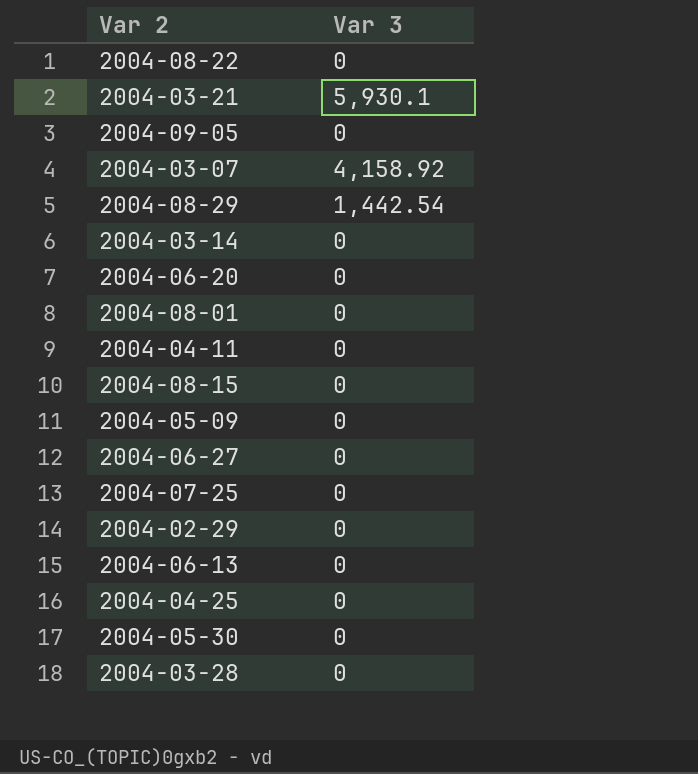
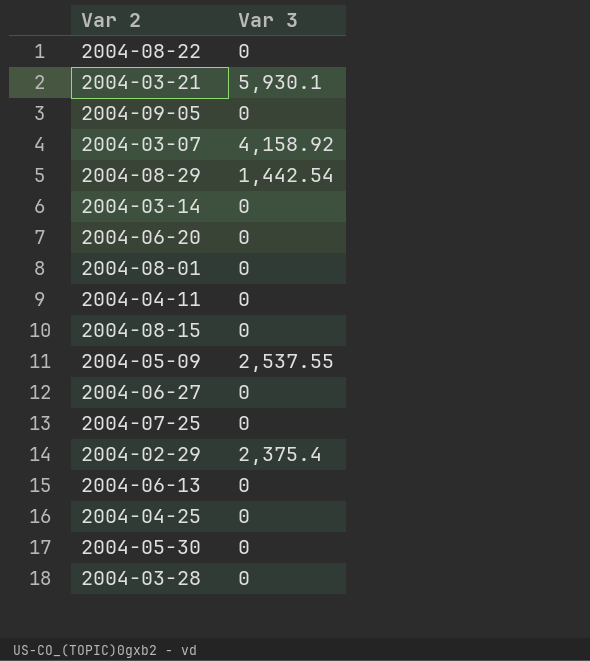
2004-05-09 | Var 3: 0 -> 2,537.55
2004-02-29 | Var 3: 0 -> 2,375.4

